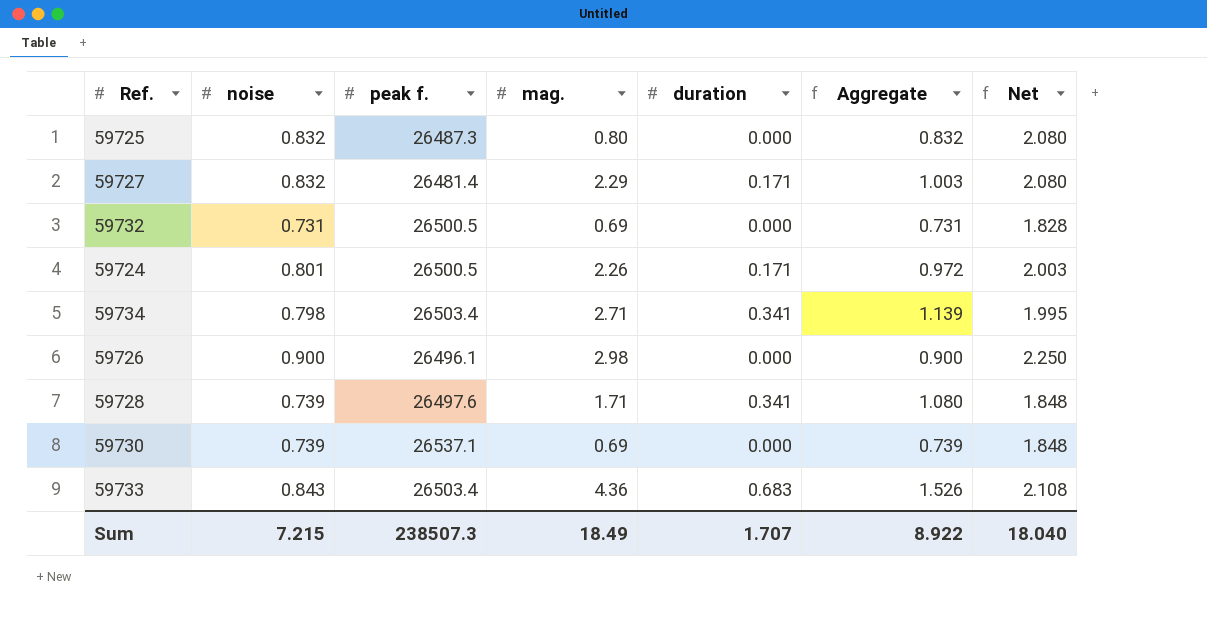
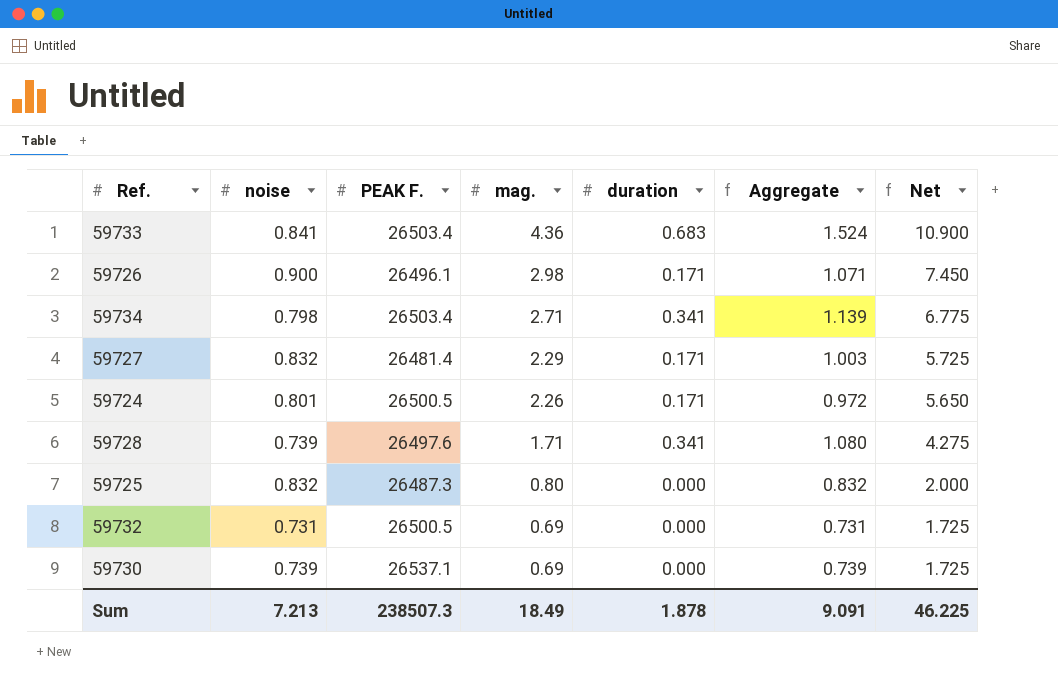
row order: none -> mag. descending
column name: peak f. -> PEAK F.
column Net | formula: [noise] * 2.5 -> [mag.] * 2.5
59733 | noise: 0.843 -> 0.841
59733 | Aggregate: 1.526 -> 1.524
59726 | duration: 0.000 -> 0.171
59726 | Aggregate: 0.900 -> 1.071
Sum | noise: 7.215 -> 7.213
Sum | duration: 1.707 -> 1.878
Sum | Aggregate: 8.922 -> 9.091
Sum | Net: 18.040 -> 46.225

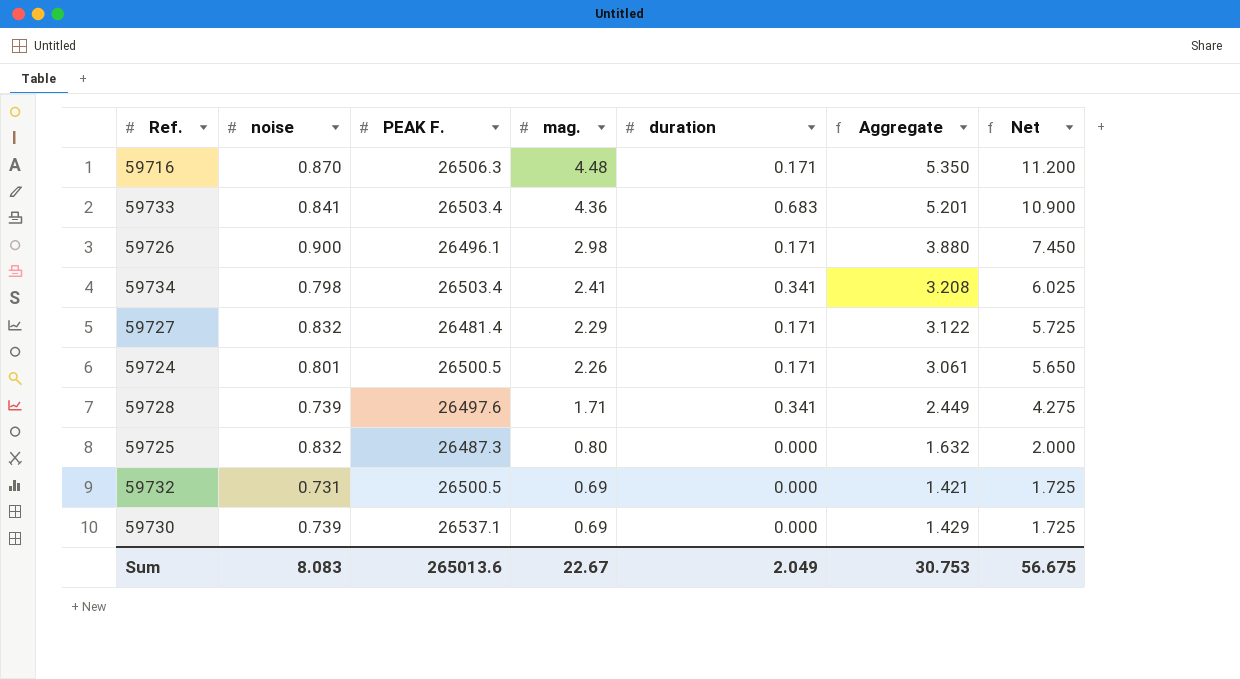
column Aggregate | formula: [noise] + [duration] -> [noise] + [mag.]
row 59716: none -> 0.870 | 26506.3 | 4.48 | 0.171 | 5.350 | 11.200
59734 | mag.: 2.71 -> 2.41
59734 | Net: 6.775 -> 6.025
Sum | noise: 7.213 -> 8.083
Sum | PEAK F.: 238507.3 -> 265013.6
Sum | mag.: 18.49 -> 22.67
Sum | duration: 1.878 -> 2.049
Sum | Aggregate: 9.091 -> 30.753
Sum | Net: 46.225 -> 56.675

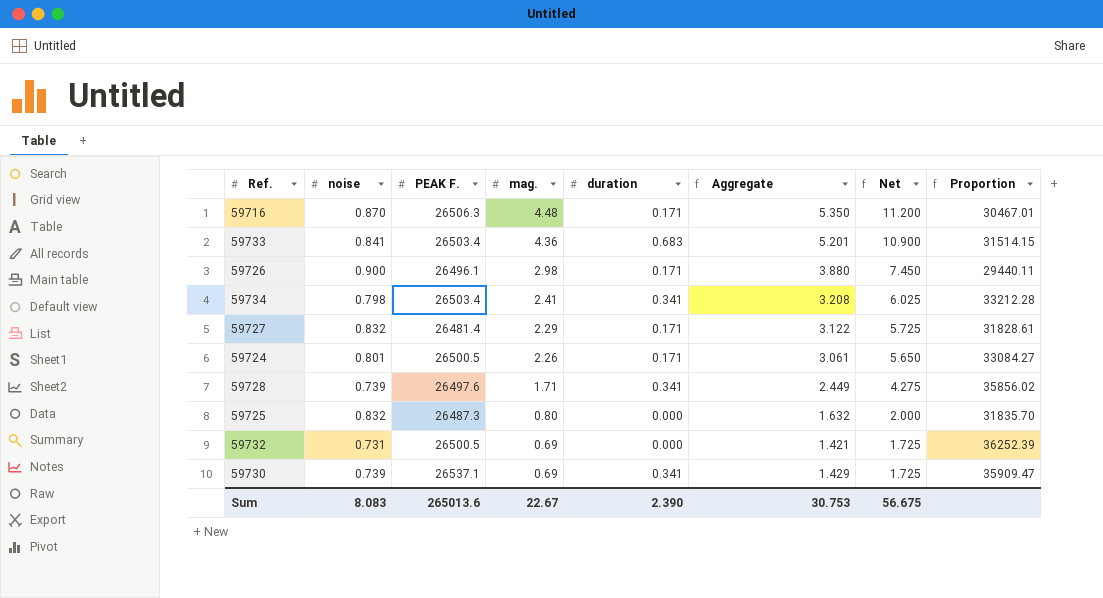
column Proportion | formula: none -> [PEAK F.] / [noise]
59730 | duration: 0.000 -> 0.341
Sum | duration: 2.049 -> 2.390

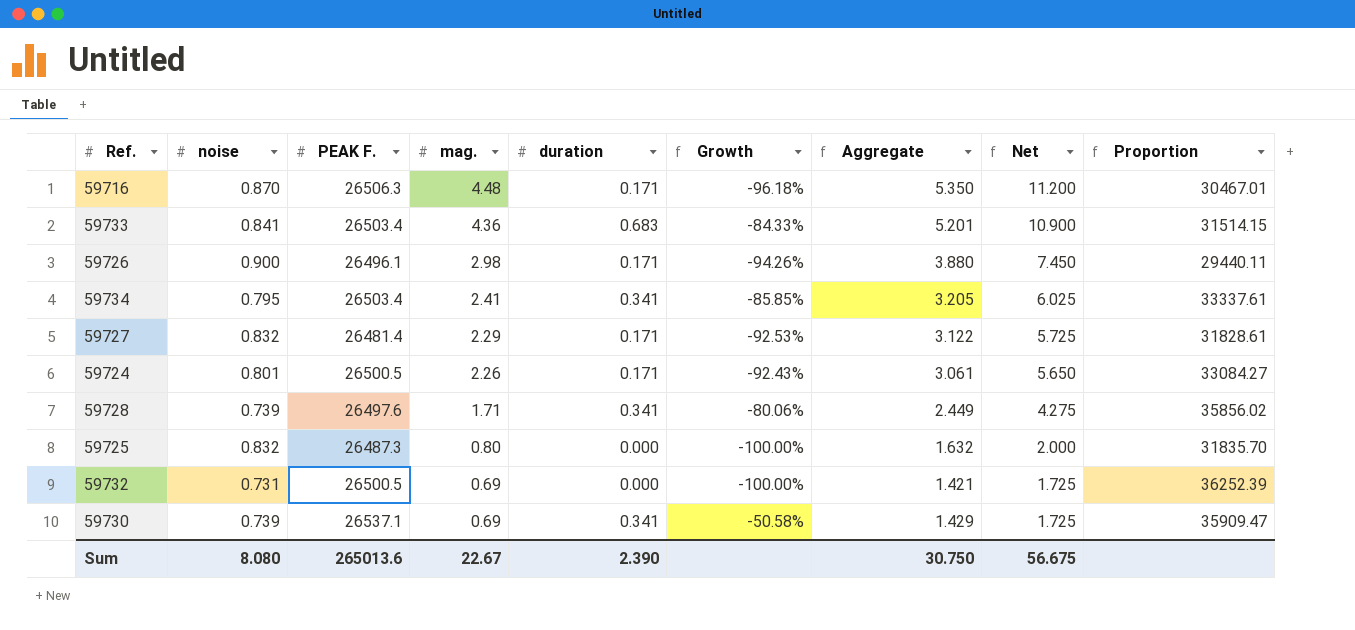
column Growth | formula: none -> ([duration] - [mag.]) / [mag.]
59734 | noise: 0.798 -> 0.795
59734 | Aggregate: 3.208 -> 3.205
59734 | Proportion: 33212.28 -> 33337.61
Sum | noise: 8.083 -> 8.080
Sum | Aggregate: 30.753 -> 30.750

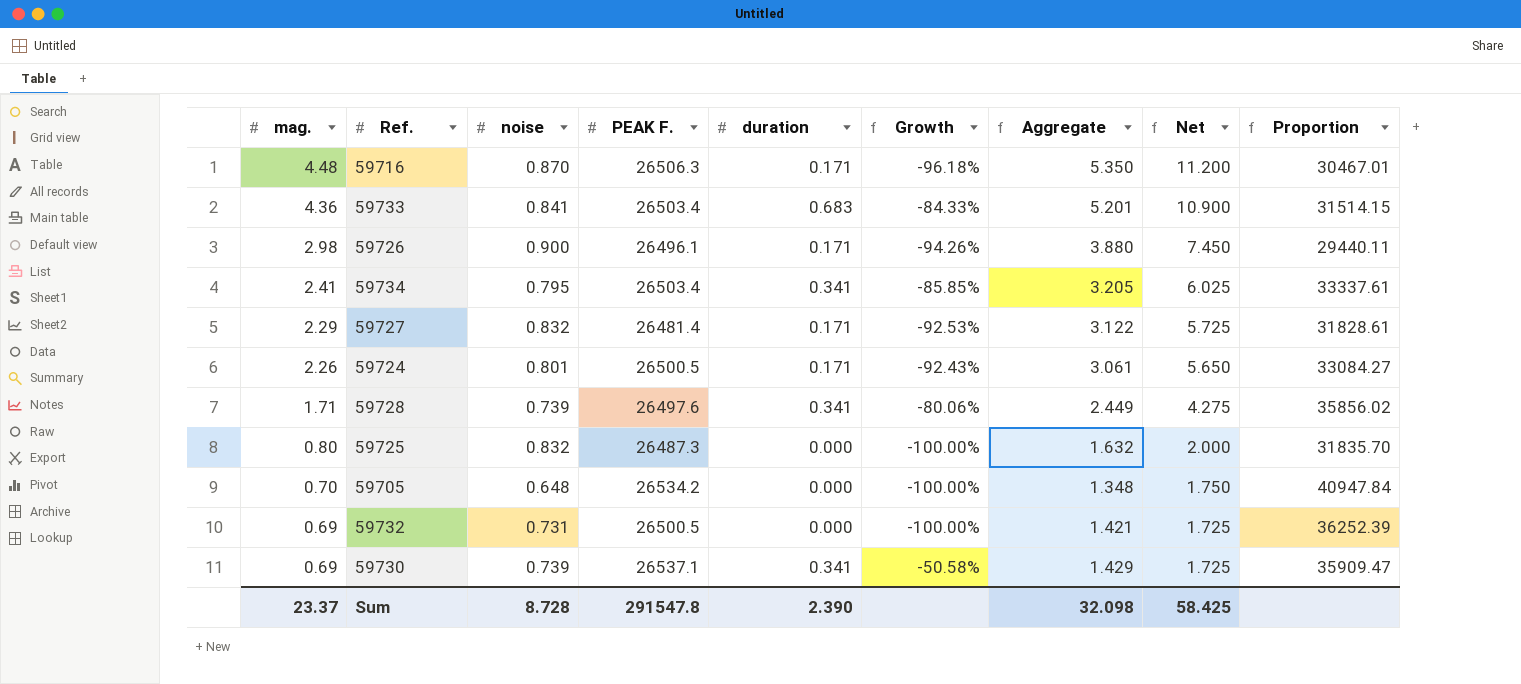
column mag. | position: 4 -> 1
row 59705: none -> 0.70 | 0.648 | 26534.2 | 0.000 | -100.00% | 1.348 | 1.750 | 40947.84
Sum | mag.: 22.67 -> 23.37
Sum | noise: 8.080 -> 8.728
Sum | PEAK F.: 265013.6 -> 291547.8
Sum | Aggregate: 30.750 -> 32.098
Sum | Net: 56.675 -> 58.425

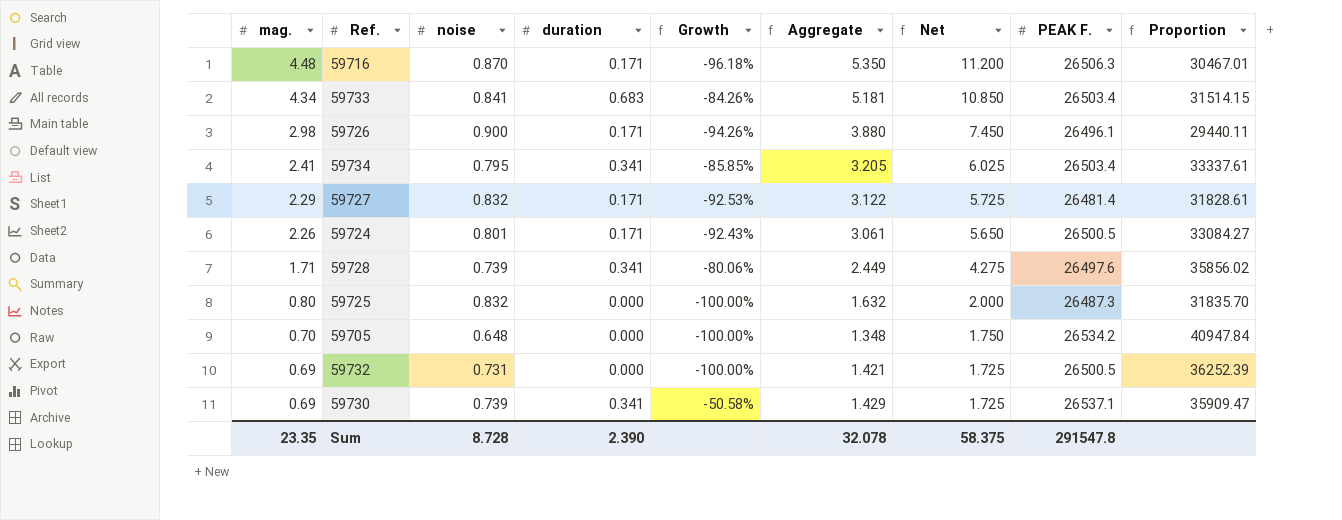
column PEAK F. | position: 4 -> 8
59733 | mag.: 4.36 -> 4.34
59733 | Growth: -84.33% -> -84.26%
59733 | Aggregate: 5.201 -> 5.181
59733 | Net: 10.900 -> 10.850
Sum | mag.: 23.37 -> 23.35
Sum | Aggregate: 32.098 -> 32.078
Sum | Net: 58.425 -> 58.375

